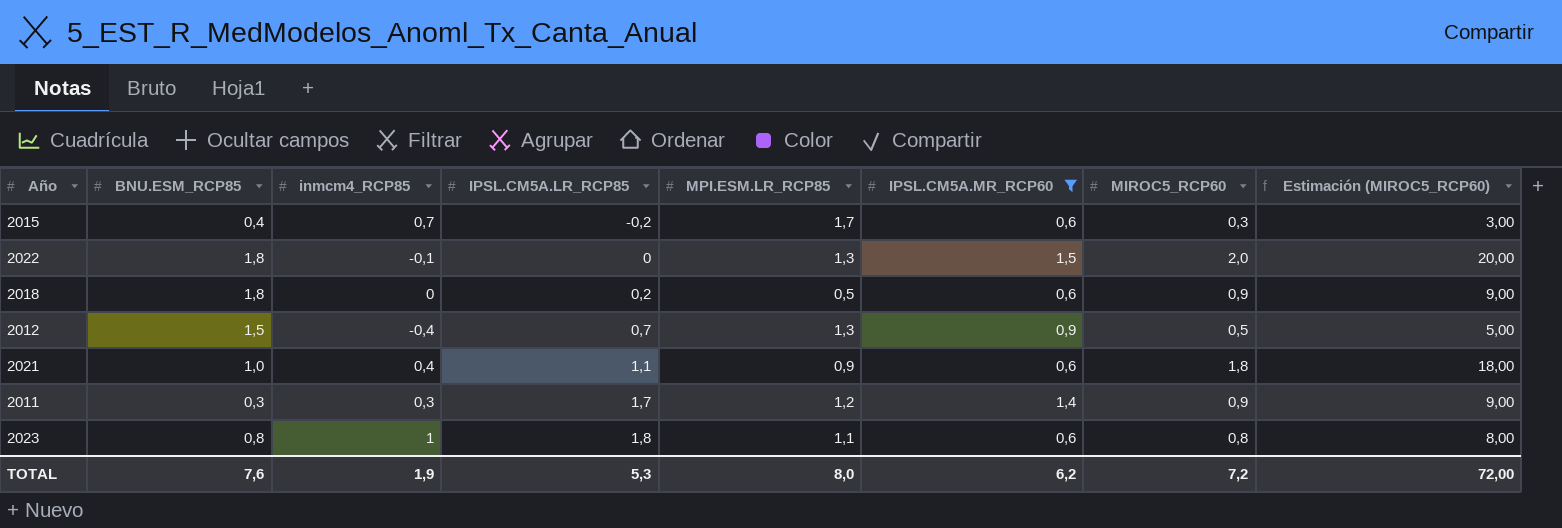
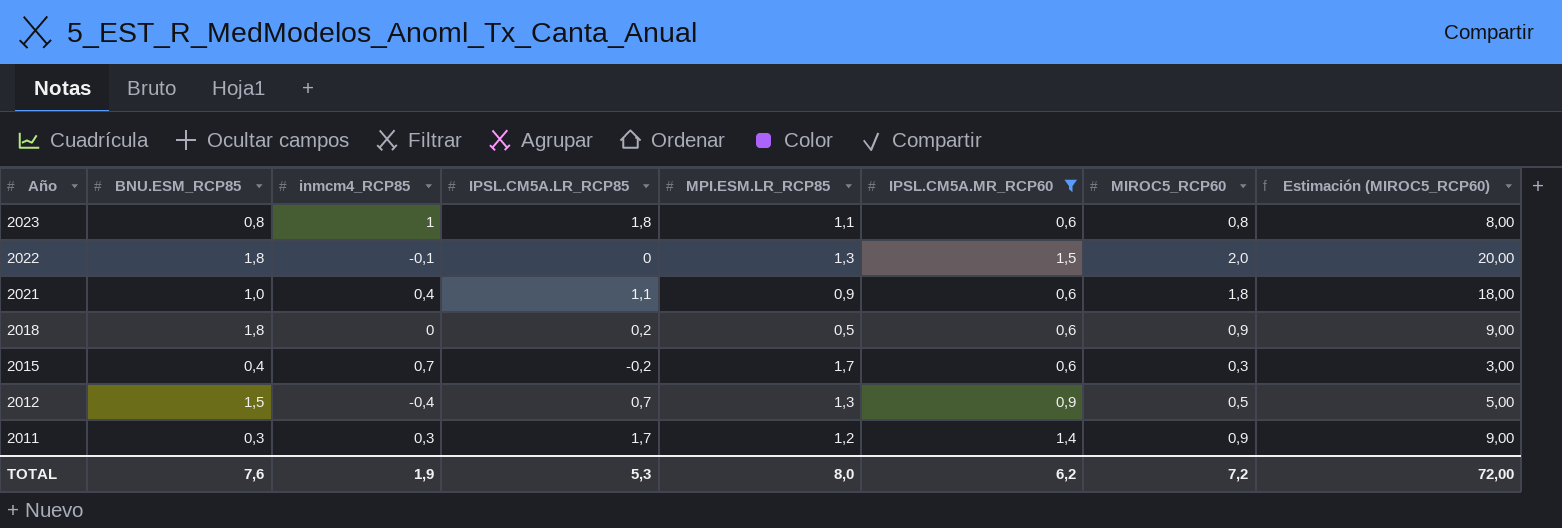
row order: IPSL.CM5A.LR_RCP85 ascending -> Año descending

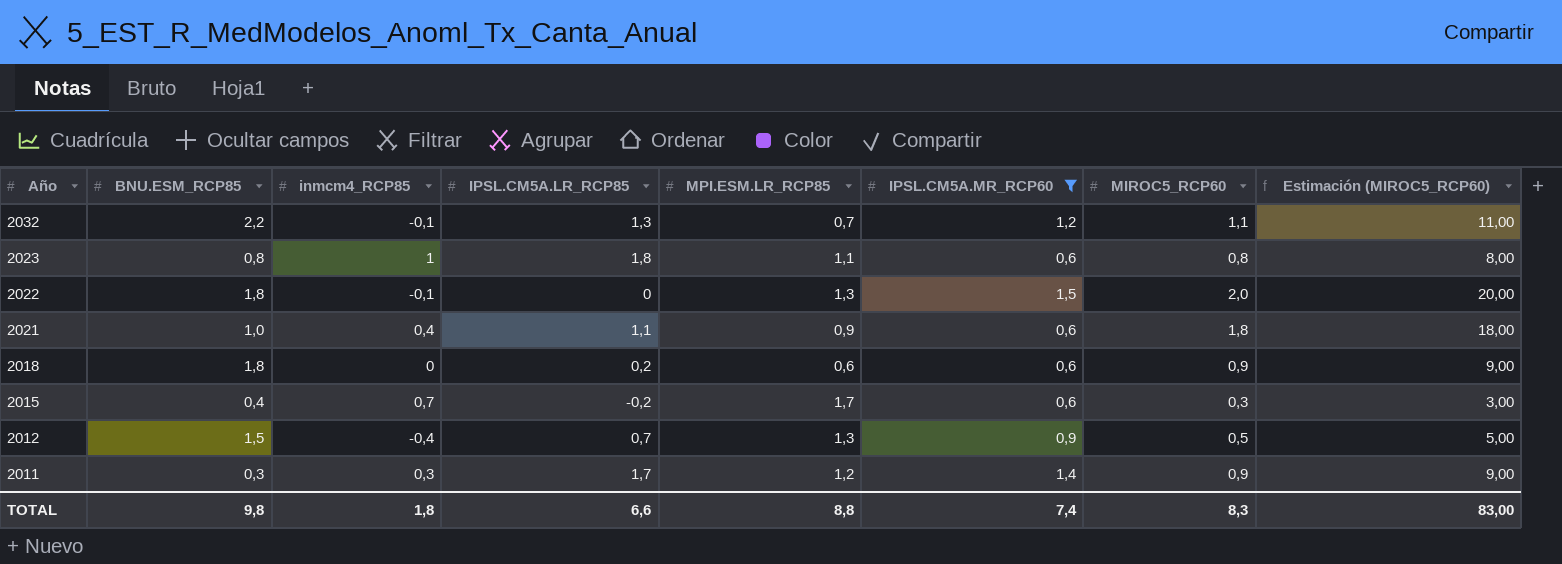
row 2032: none -> 2,2 | -0,1 | 1,3 | 0,7 | 1,2 | 1,1 | 11,00
2018 | MPI.ESM.LR_RCP85: 0,5 -> 0,6
TOTAL | BNU.ESM_RCP85: 7,6 -> 9,8
TOTAL | inmcm4_RCP85: 1,9 -> 1,8
TOTAL | IPSL.CM5A.LR_RCP85: 5,3 -> 6,6
TOTAL | MPI.ESM.LR_RCP85: 8,0 -> 8,8
TOTAL | IPSL.CM5A.MR_RCP60: 6,2 -> 7,4
TOTAL | MIROC5_RCP60: 7,2 -> 8,3
TOTAL | Estimación (MIROC5_RCP60): 72,00 -> 83,00

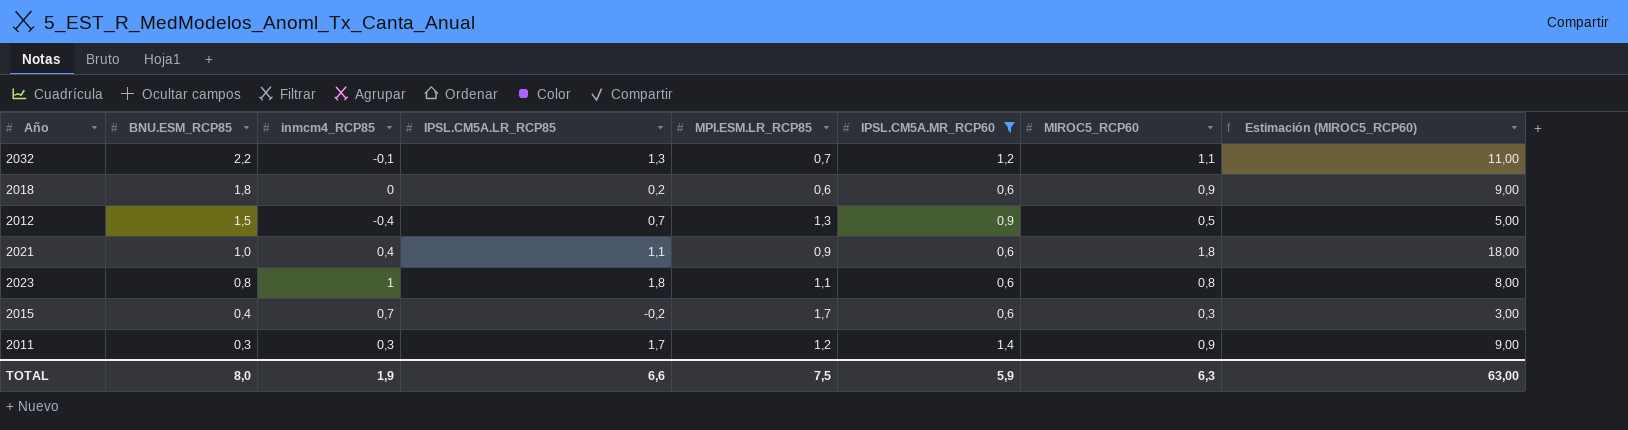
row order: Año descending -> BNU.ESM_RCP85 descending
row 2022: 1,8 | -0,1 | 0 | 1,3 | 1,5 | 2,0 | 20,00 -> none
TOTAL | BNU.ESM_RCP85: 9,8 -> 8,0
TOTAL | inmcm4_RCP85: 1,8 -> 1,9
TOTAL | MPI.ESM.LR_RCP85: 8,8 -> 7,5
TOTAL | IPSL.CM5A.MR_RCP60: 7,4 -> 5,9
TOTAL | MIROC5_RCP60: 8,3 -> 6,3
TOTAL | Estimación (MIROC5_RCP60): 83,00 -> 63,00

